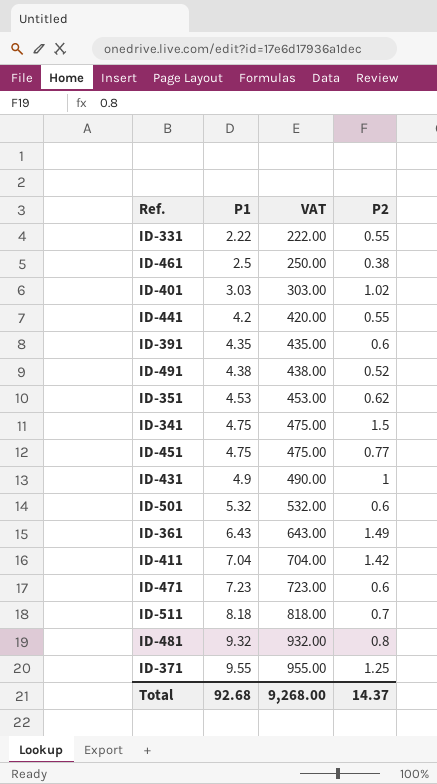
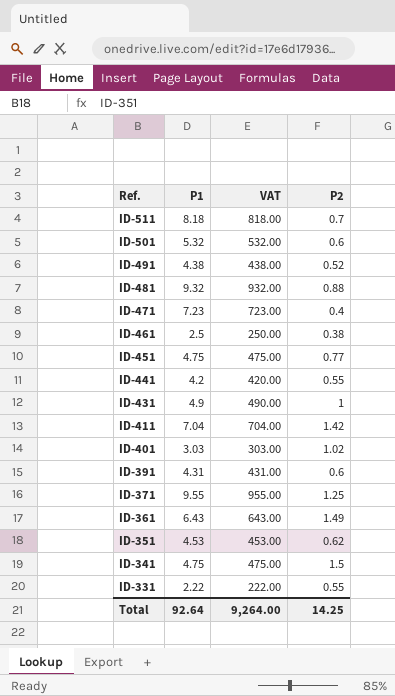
row order: P1 ascending -> Ref. descending
ID-481 | P2: 0.8 -> 0.88
ID-471 | P2: 0.6 -> 0.4
ID-391 | P1: 4.35 -> 4.31
ID-391 | VAT: 435.00 -> 431.00
Total | P1: 92.68 -> 92.64
Total | VAT: 9,268.00 -> 9,264.00
Total | P2: 14.37 -> 14.25

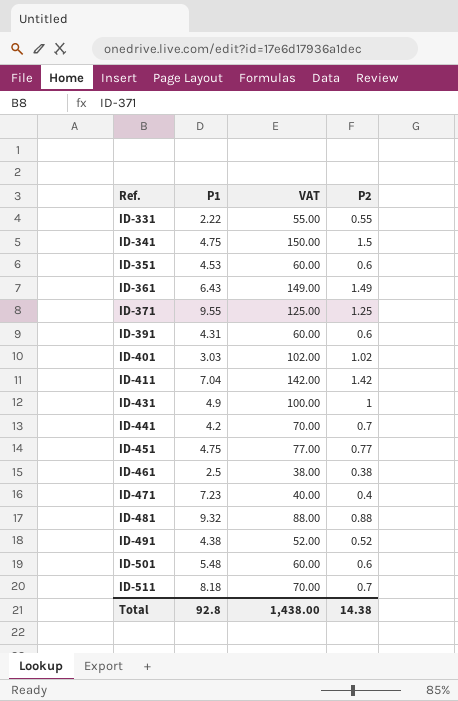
row order: Ref. descending -> Ref. ascending
column VAT | formula: [P1] * 100 -> [P2] * 100
ID-351 | P2: 0.62 -> 0.6
ID-441 | P2: 0.55 -> 0.7
ID-501 | P1: 5.32 -> 5.48
Total | P1: 92.64 -> 92.8
Total | VAT: 9,264.00 -> 1,438.00
Total | P2: 14.25 -> 14.38

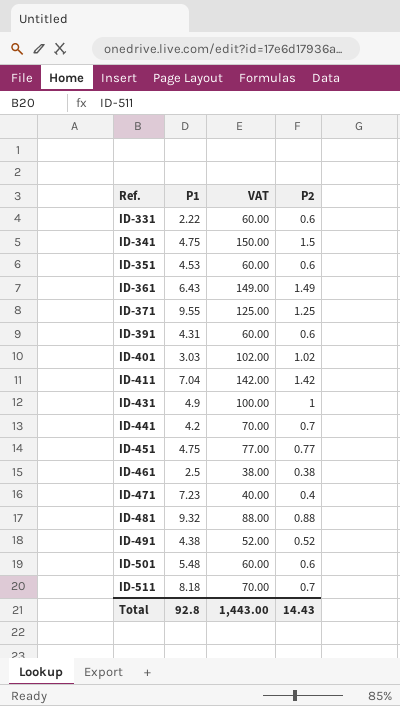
ID-331 | VAT: 55.00 -> 60.00
ID-331 | P2: 0.55 -> 0.6
Total | VAT: 1,438.00 -> 1,443.00
Total | P2: 14.38 -> 14.43

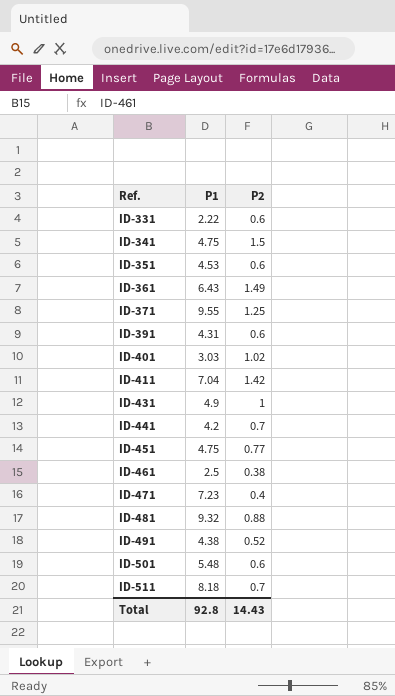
column VAT | formula: [P2] * 100 -> none

